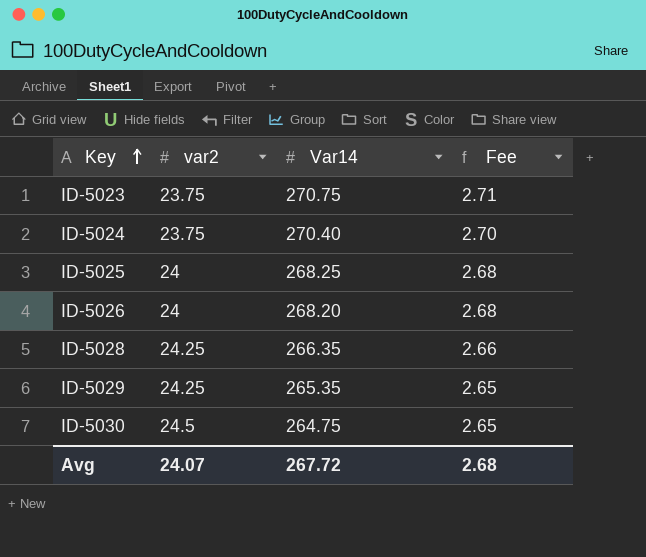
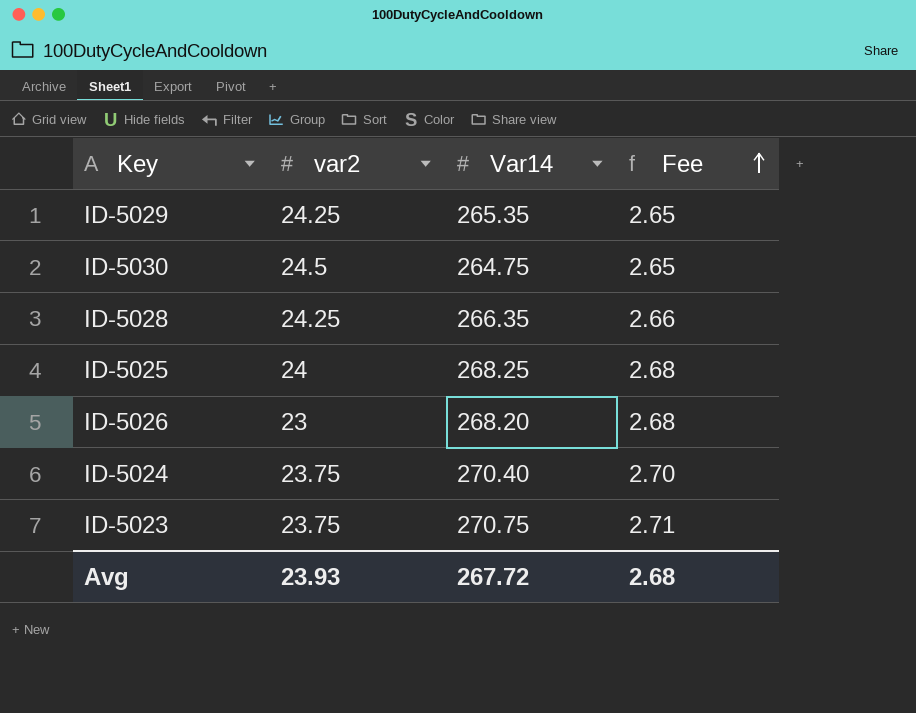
row order: Key ascending -> Fee ascending
ID-5026 | var2: 24 -> 23
Avg | var2: 24.07 -> 23.93

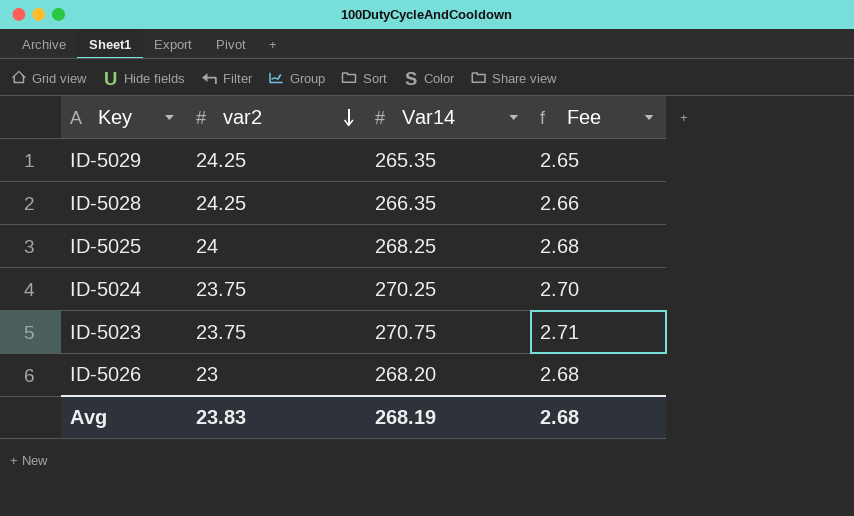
row order: Fee ascending -> var2 descending
row ID-5030: 24.5 | 264.75 | 2.65 -> none
ID-5024 | Var14: 270.40 -> 270.25
Avg | var2: 23.93 -> 23.83
Avg | Var14: 267.72 -> 268.19

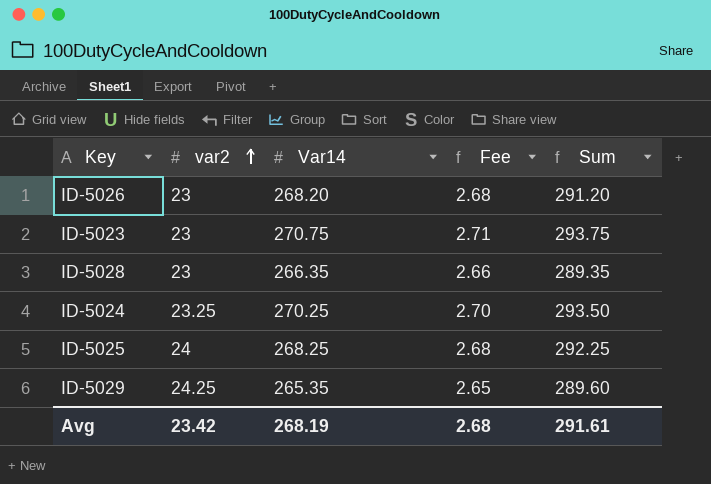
row order: var2 descending -> var2 ascending
column Sum | formula: none -> [var2] + [Var14]
ID-5023 | var2: 23.75 -> 23
ID-5028 | var2: 24.25 -> 23
ID-5024 | var2: 23.75 -> 23.25
Avg | var2: 23.83 -> 23.42

